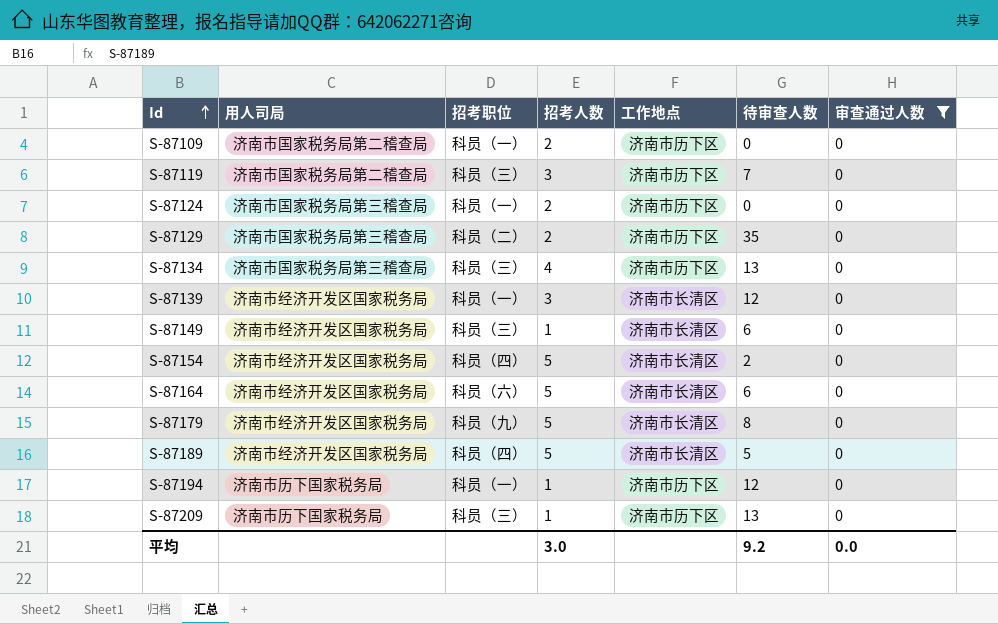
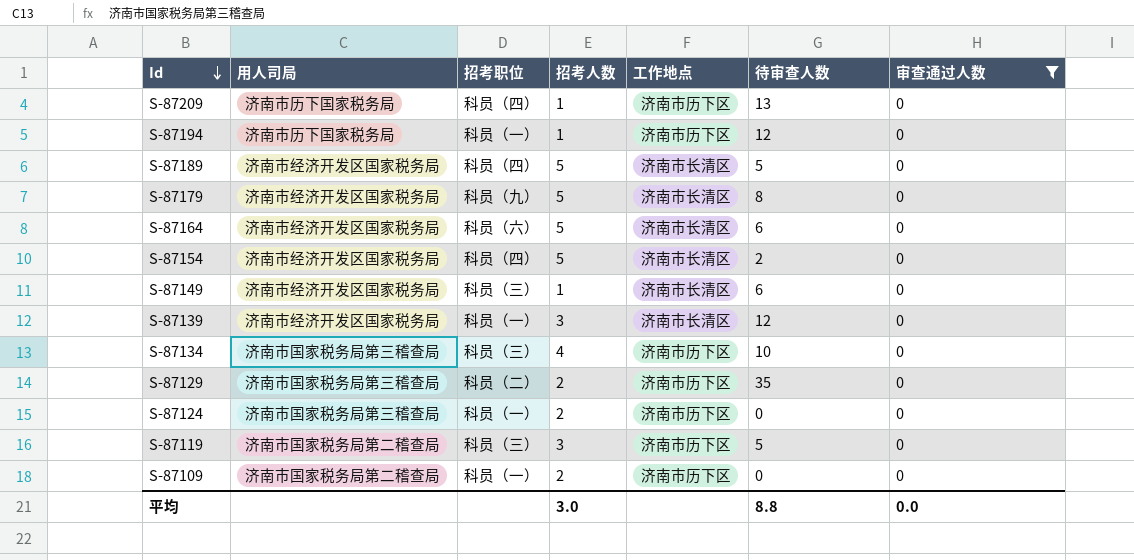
row order: Id ascending -> Id descending
S-87209 | 招考职位: 科员（三） -> 科员（四）
S-87134 | 待审查人数: 13 -> 10
S-87119 | 待审查人数: 7 -> 5
平均 | 待审查人数: 9.2 -> 8.8

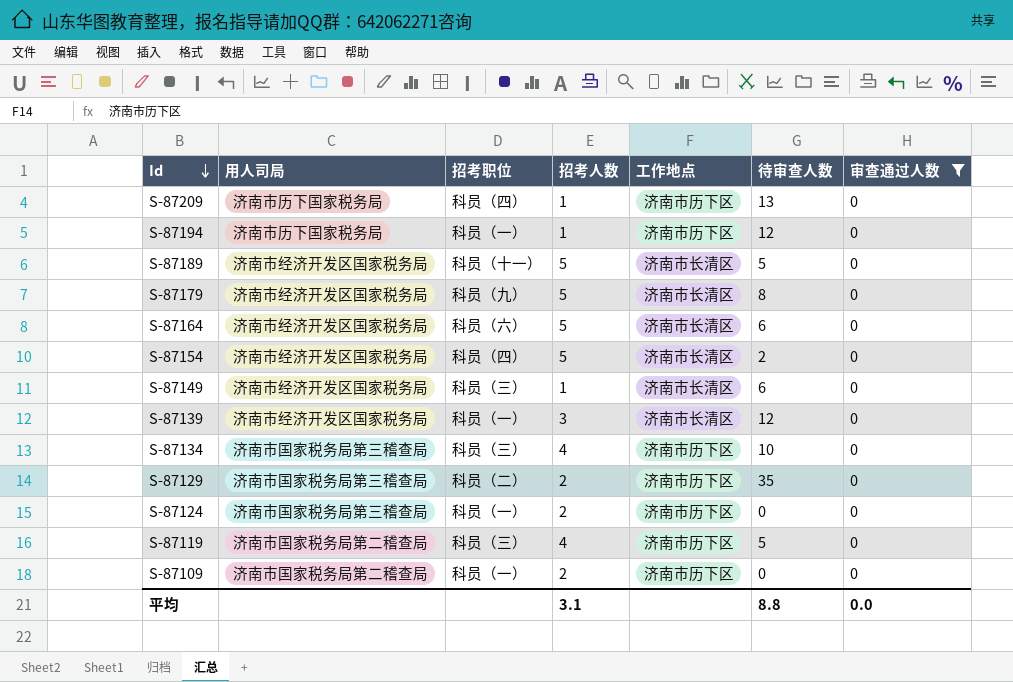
S-87189 | 招考职位: 科员（四） -> 科员（十一）
S-87119 | 招考人数: 3 -> 4
平均 | 招考人数: 3.0 -> 3.1

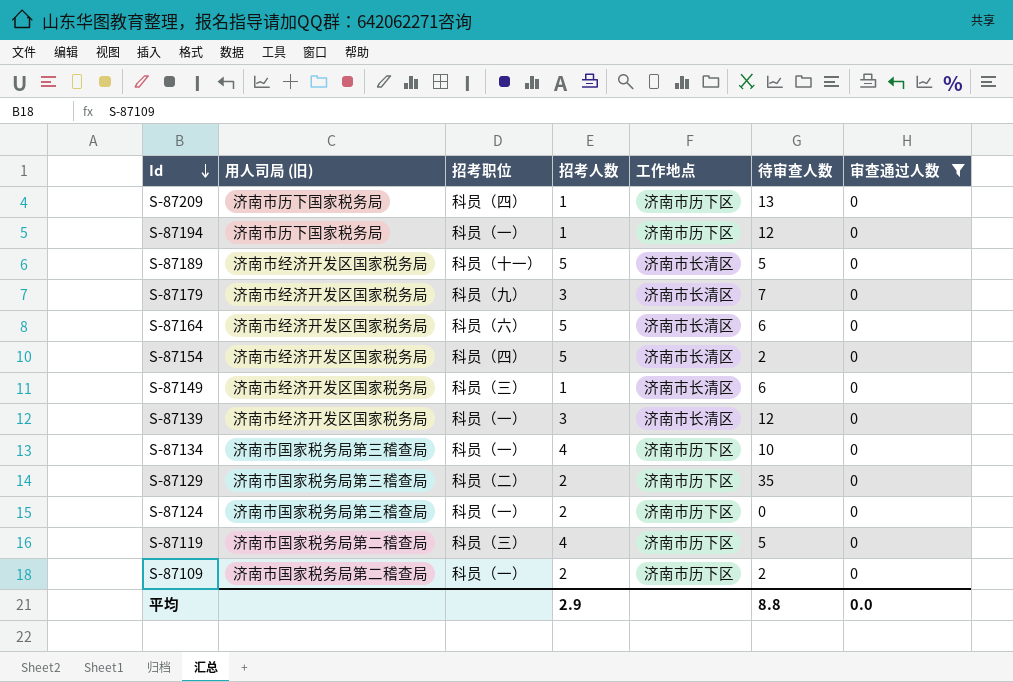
column name: 用人司局 -> 用人司局 (旧)
S-87179 | 招考人数: 5 -> 3
S-87179 | 待审查人数: 8 -> 7
S-87134 | 招考职位: 科员（三） -> 科员（一）
S-87109 | 待审查人数: 0 -> 2
平均 | 招考人数: 3.1 -> 2.9

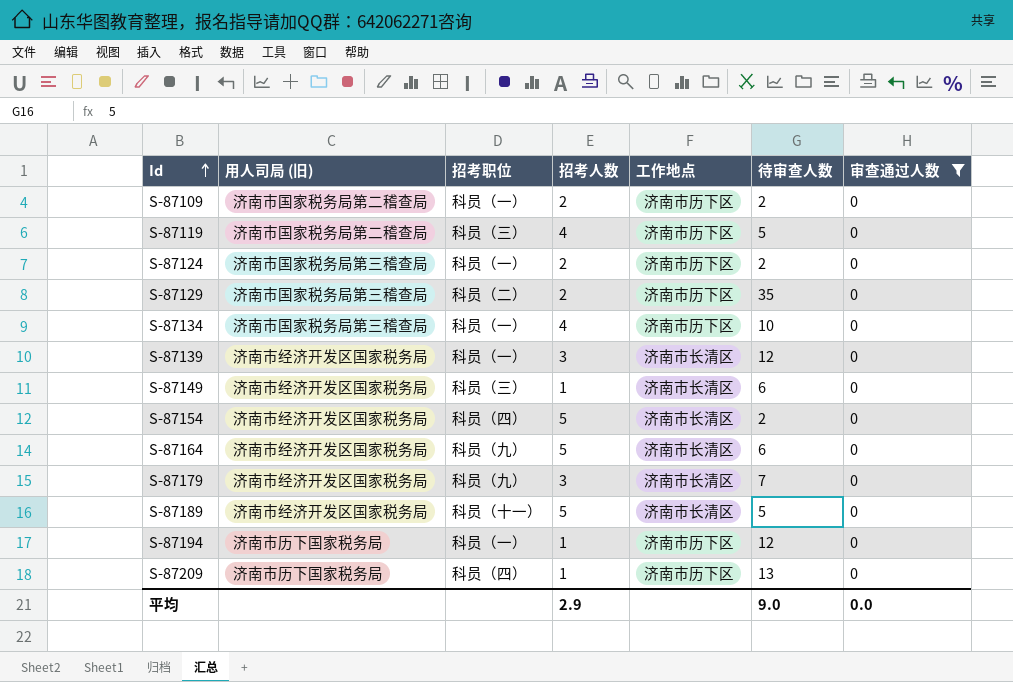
row order: Id descending -> Id ascending
S-87124 | 待审查人数: 0 -> 2
S-87164 | 招考职位: 科员（六） -> 科员（九）
平均 | 待审查人数: 8.8 -> 9.0

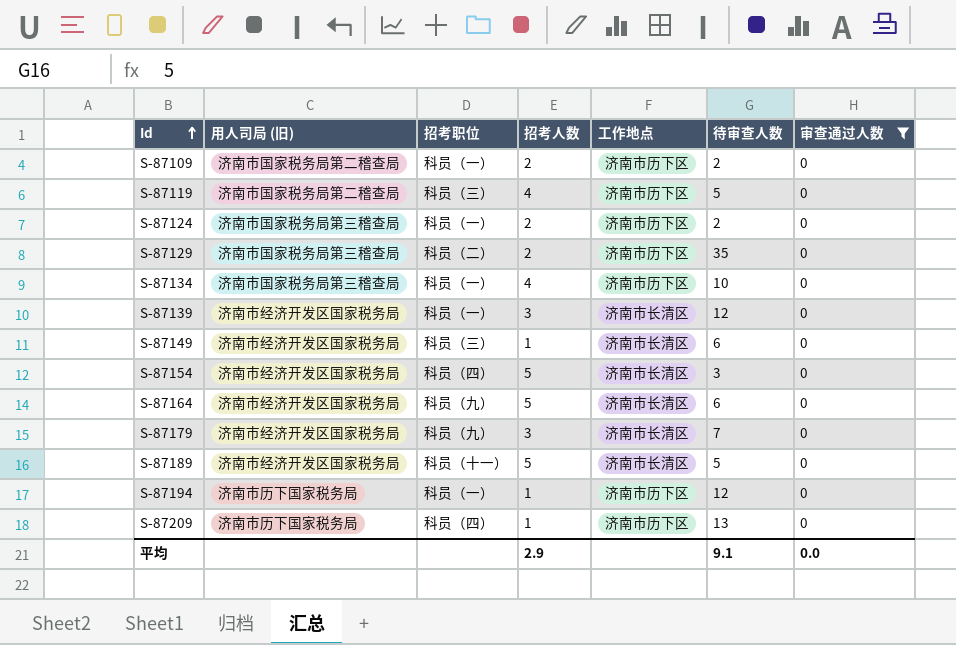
S-87154 | 待审查人数: 2 -> 3
平均 | 待审查人数: 9.0 -> 9.1

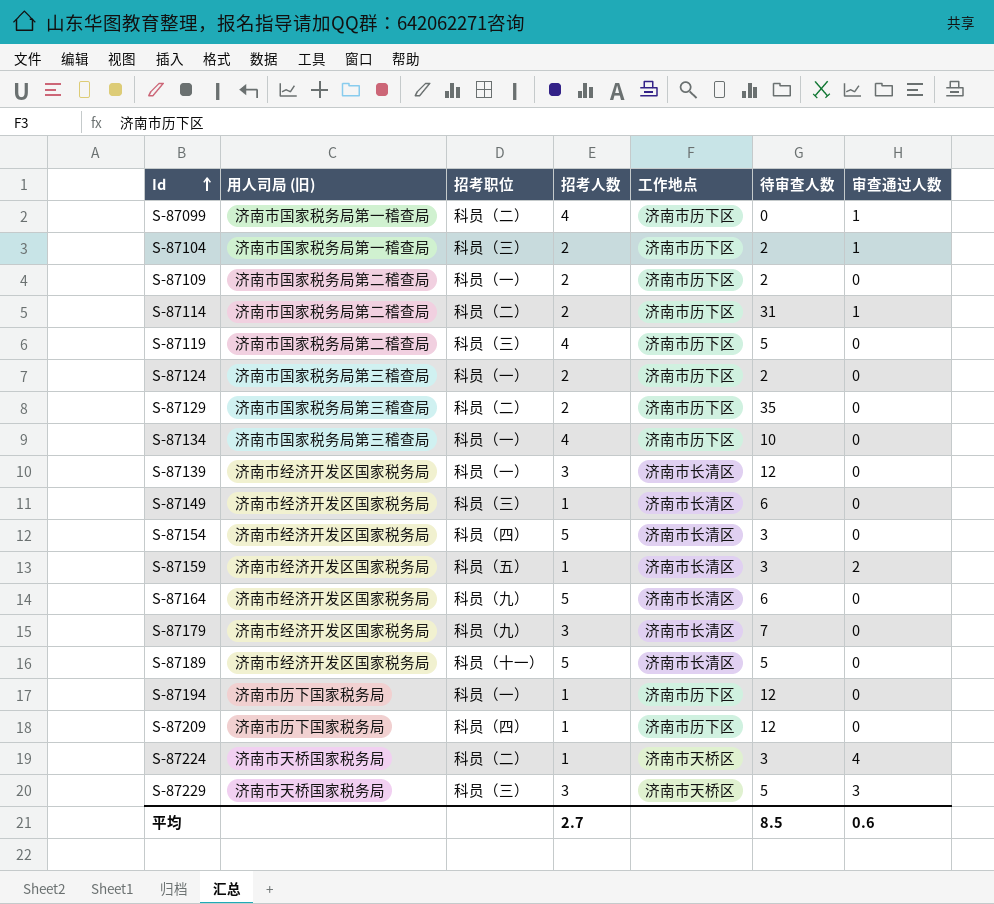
filter: 审查通过人数 = 0 -> none
S-87209 | 待审查人数: 13 -> 12
平均 | 招考人数: 2.9 -> 2.7
平均 | 待审查人数: 9.1 -> 8.5
平均 | 审查通过人数: 0.0 -> 0.6

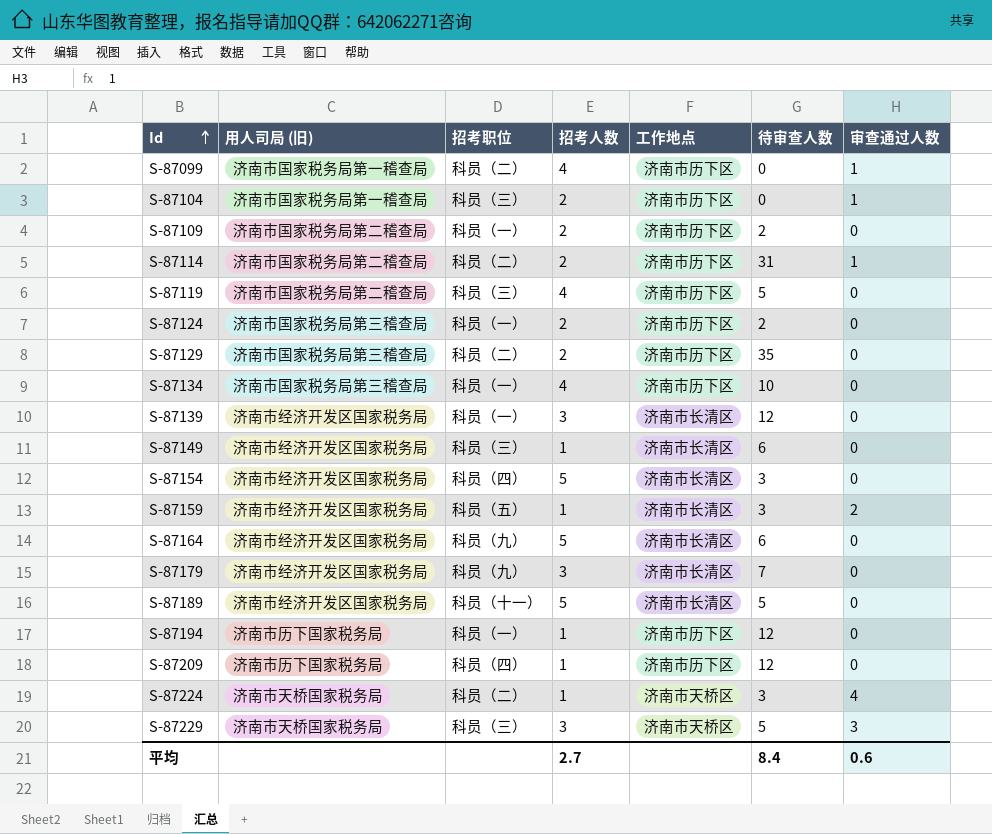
S-87104 | 待审查人数: 2 -> 0
平均 | 待审查人数: 8.5 -> 8.4

